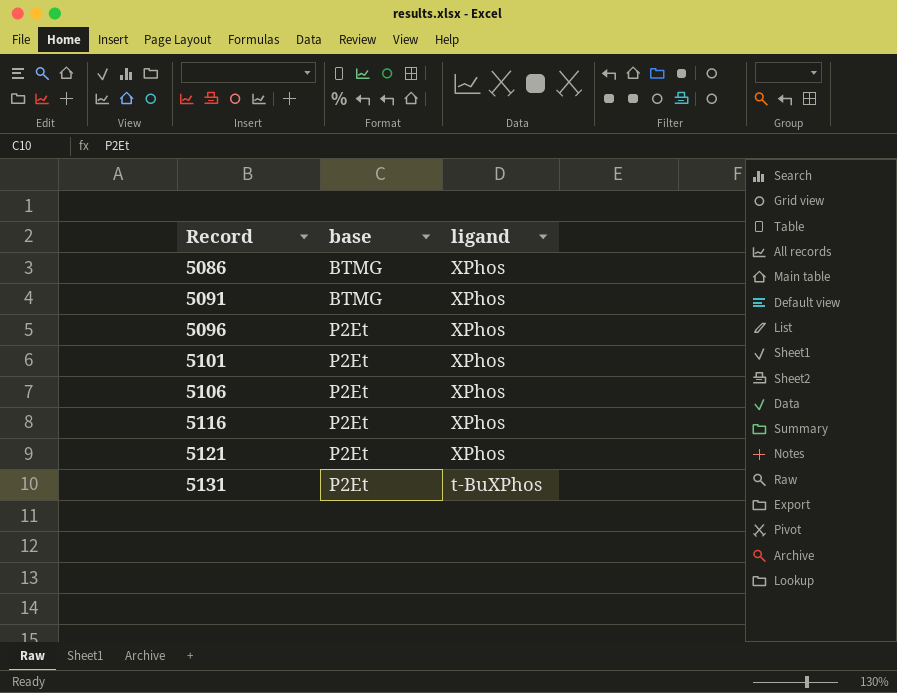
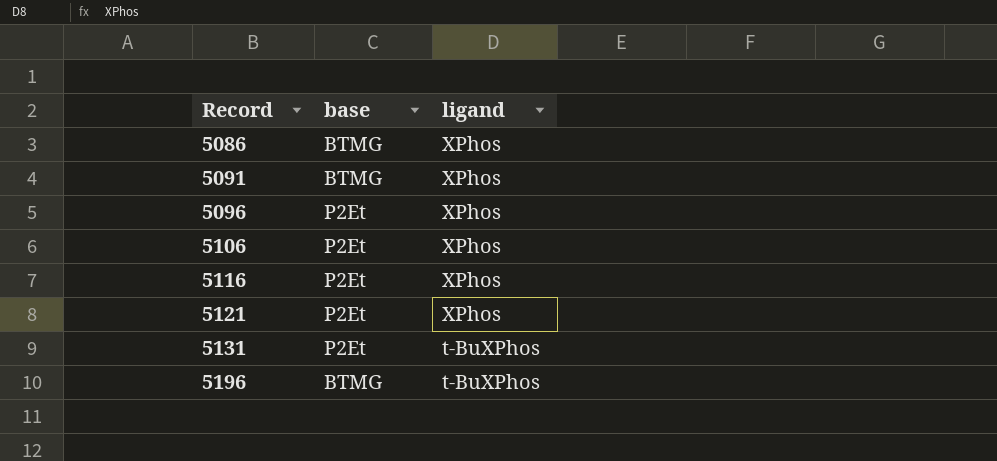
row 5101: P2Et | XPhos -> none
row 5196: none -> BTMG | t-BuXPhos

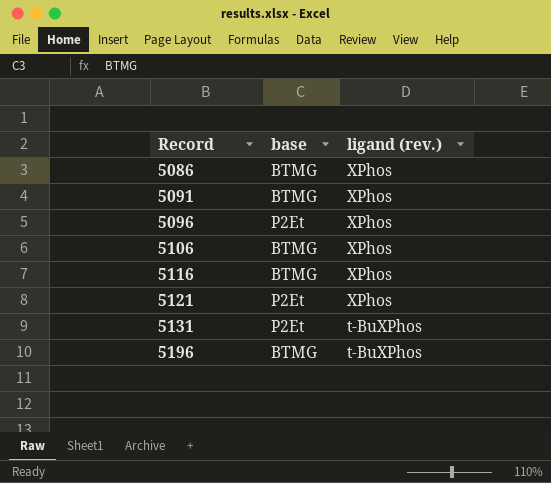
column name: ligand -> ligand (rev.)
5106 | base: P2Et -> BTMG
5116 | base: P2Et -> BTMG

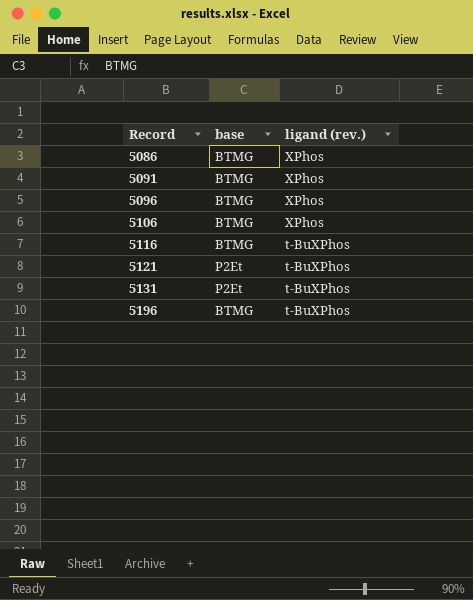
5096 | base: P2Et -> BTMG
5116 | ligand (rev.): XPhos -> t-BuXPhos
5121 | ligand (rev.): XPhos -> t-BuXPhos

